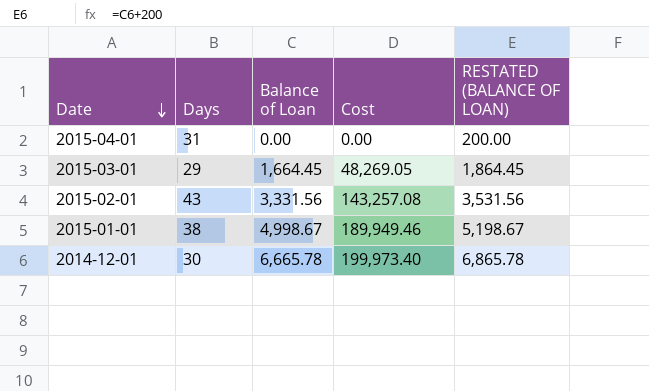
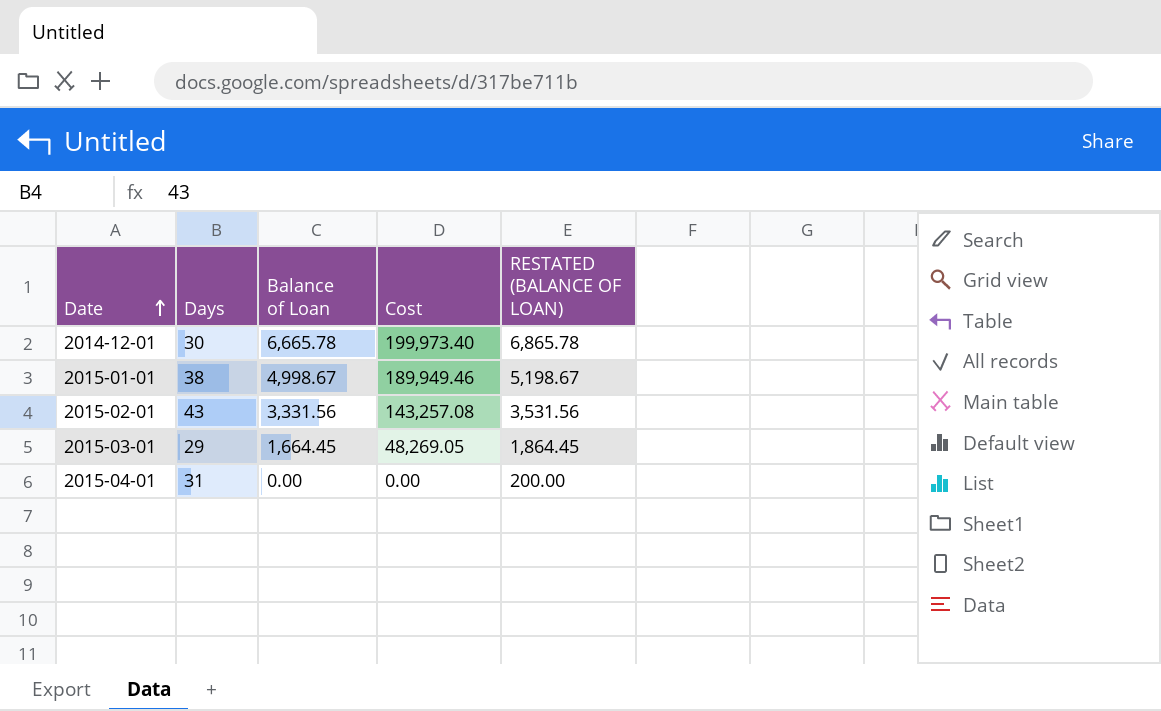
row order: Date descending -> Date ascending

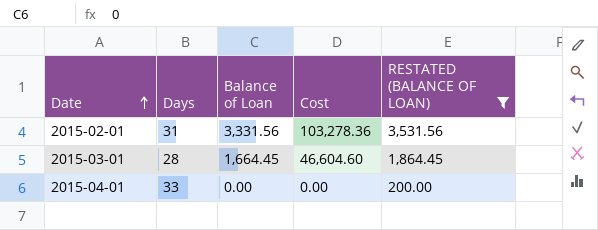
filter: none -> RESTATED (BALANCE OF LOAN) <= 3,531.56
2015-02-01 | Days: 43 -> 31
2015-02-01 | Cost: 143,257.08 -> 103,278.36
2015-03-01 | Days: 29 -> 28
2015-03-01 | Cost: 48,269.05 -> 46,604.60
2015-04-01 | Days: 31 -> 33

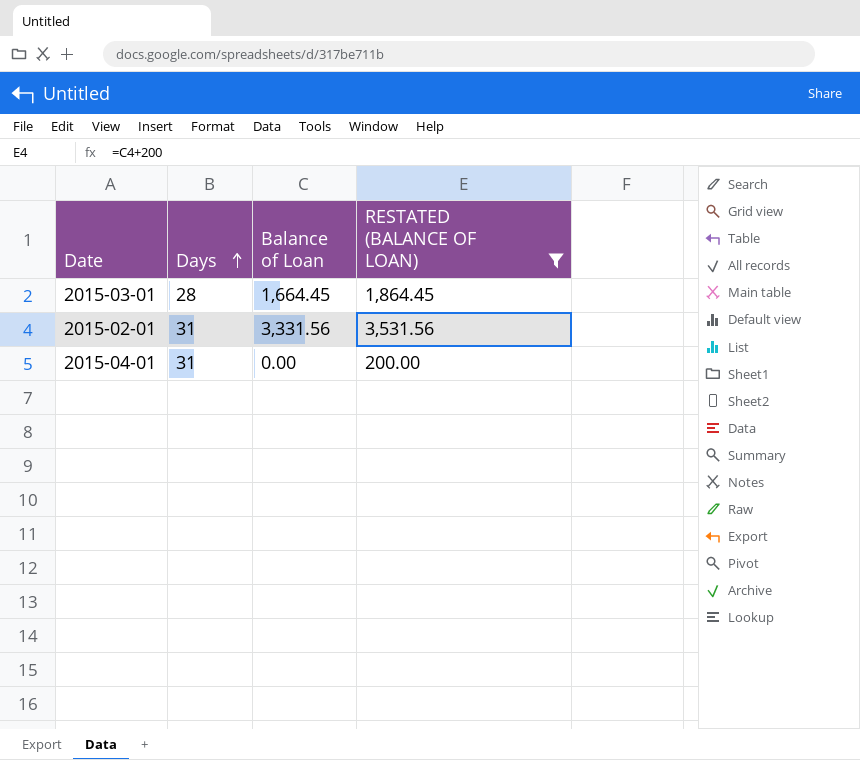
row order: Date ascending -> Days ascending
column Cost | formula: [Days] * [Balance of Loan] -> none
2015-04-01 | Days: 33 -> 31

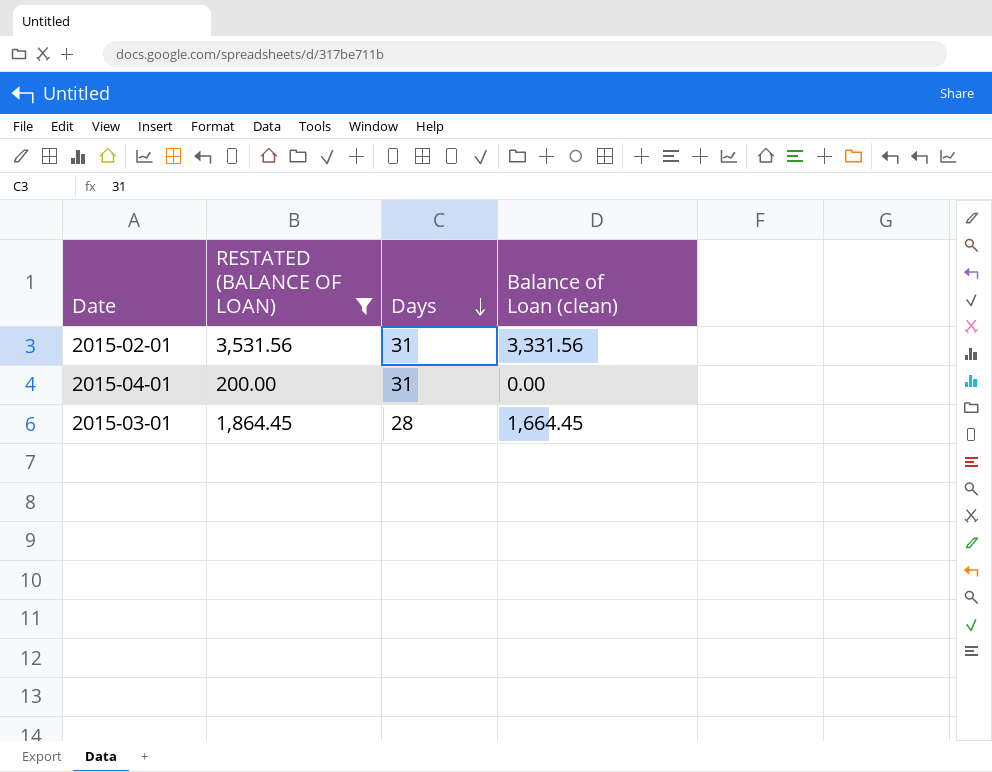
row order: Days ascending -> Days descending
column RESTATED (BALANCE OF LOAN) | position: 4 -> 2
column name: Balance of Loan -> Balance of Loan (clean)

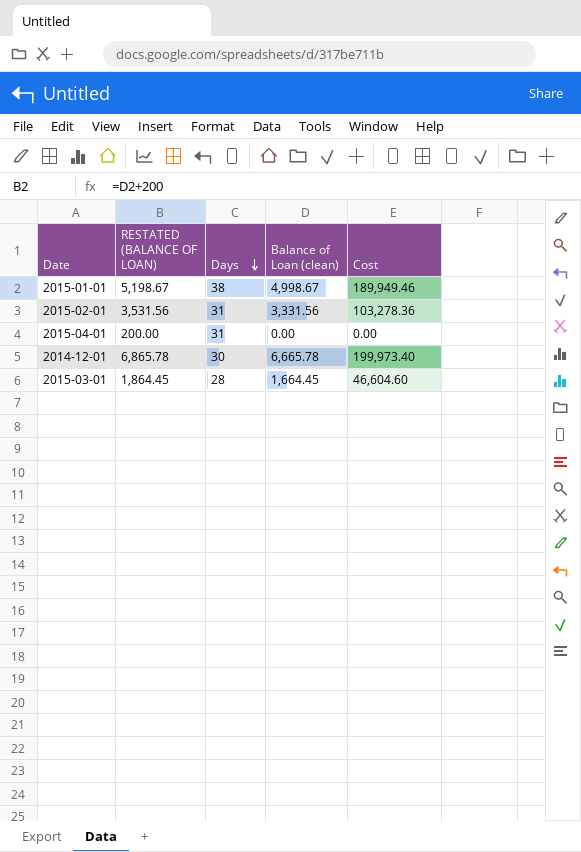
filter: RESTATED (BALANCE OF LOAN) <= 3,531.56 -> none
column Cost | formula: none -> [Days] * [Balance of Loan (clean)]

